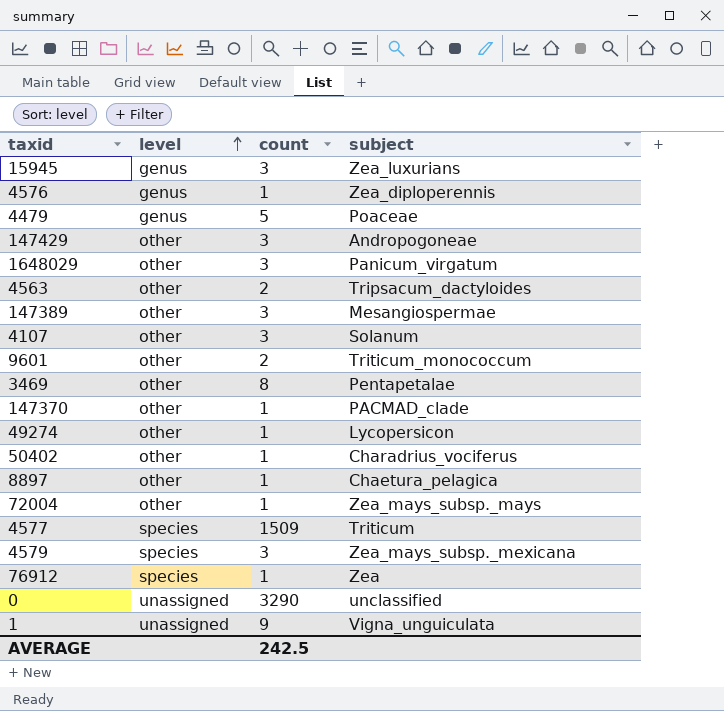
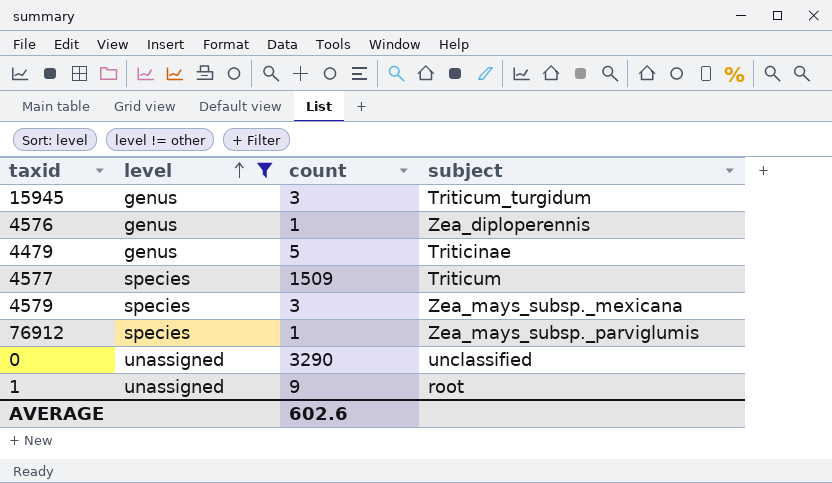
filter: none -> level != other
15945 | subject: Zea_luxurians -> Triticum_turgidum
4479 | subject: Poaceae -> Triticinae
76912 | subject: Zea -> Zea_mays_subsp._parviglumis
1 | subject: Vigna_unguiculata -> root
AVERAGE | count: 242.5 -> 602.6

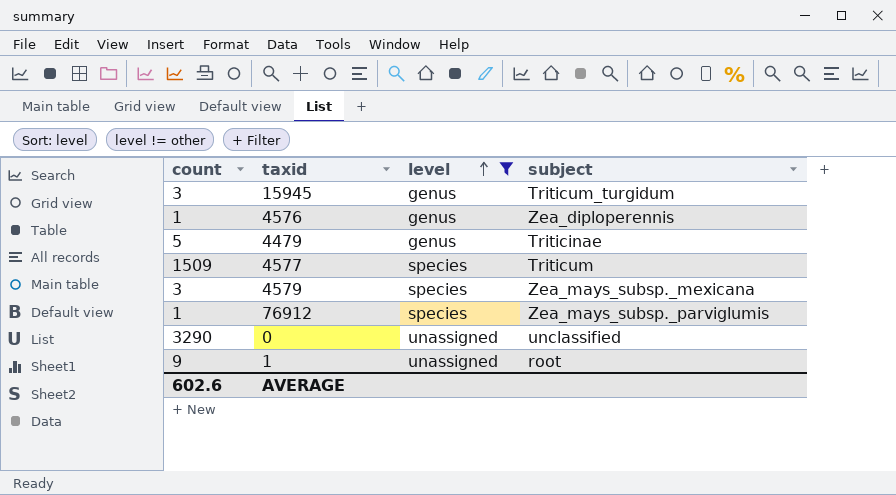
column count | position: 3 -> 1

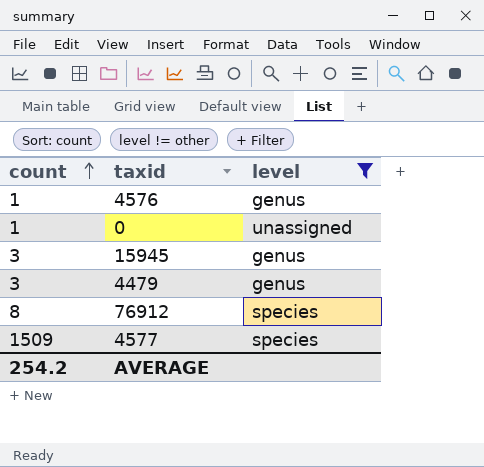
row order: level ascending -> count ascending
column subject | position: 4 -> none
row 4579: 3 | species | Zea_mays_subsp._mexicana -> none
row 1: 9 | unassigned | root -> none
0 | count: 3290 -> 1
4479 | count: 5 -> 3
76912 | count: 1 -> 8
AVERAGE | count: 602.6 -> 254.2

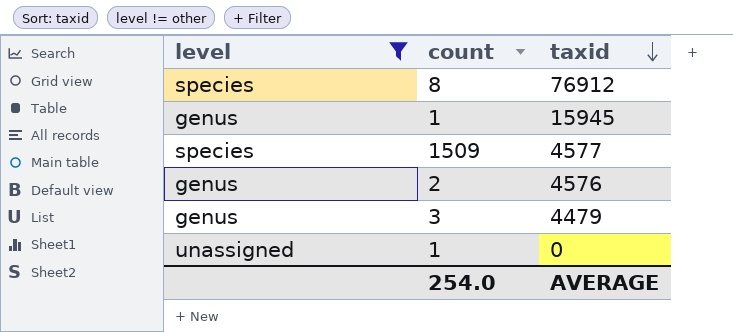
row order: count ascending -> taxid descending
column level | position: 3 -> 1
15945 | count: 3 -> 1
4576 | count: 1 -> 2
AVERAGE | count: 254.2 -> 254.0

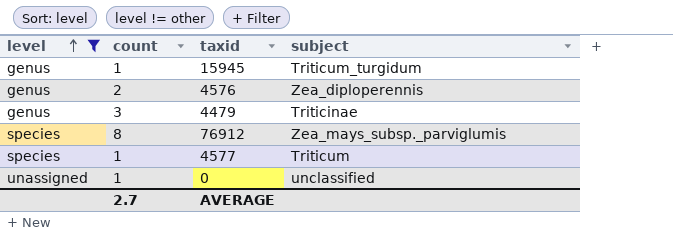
row order: taxid descending -> level ascending
column subject | position: none -> 4
4577 | count: 1509 -> 1
AVERAGE | count: 254.0 -> 2.7

